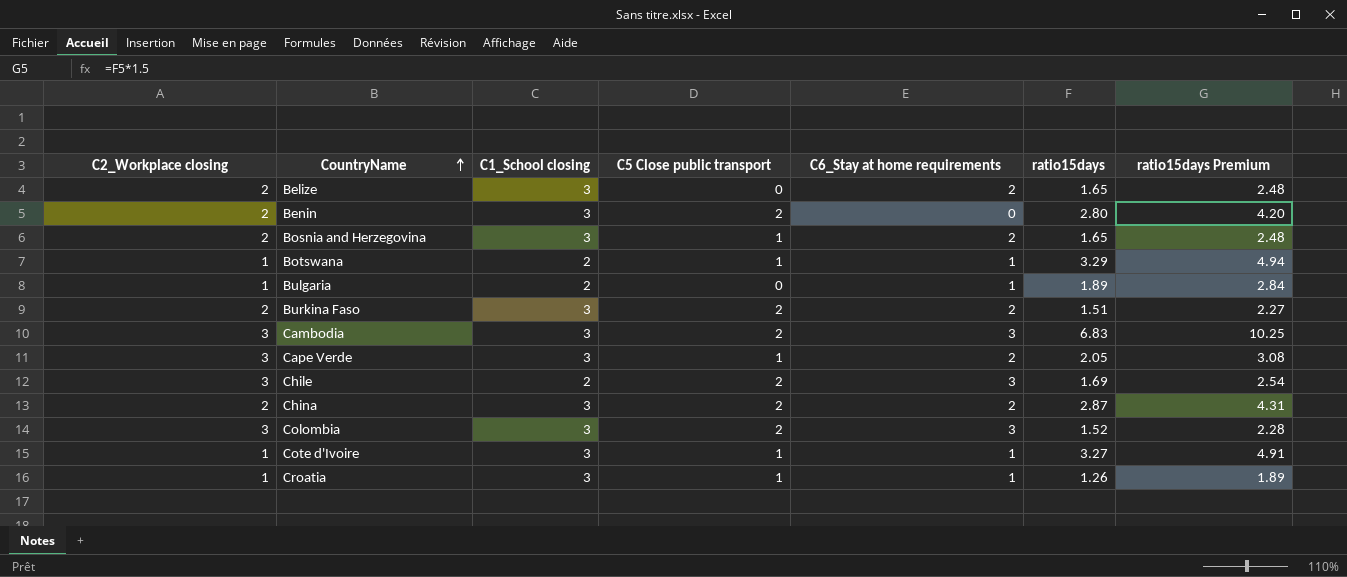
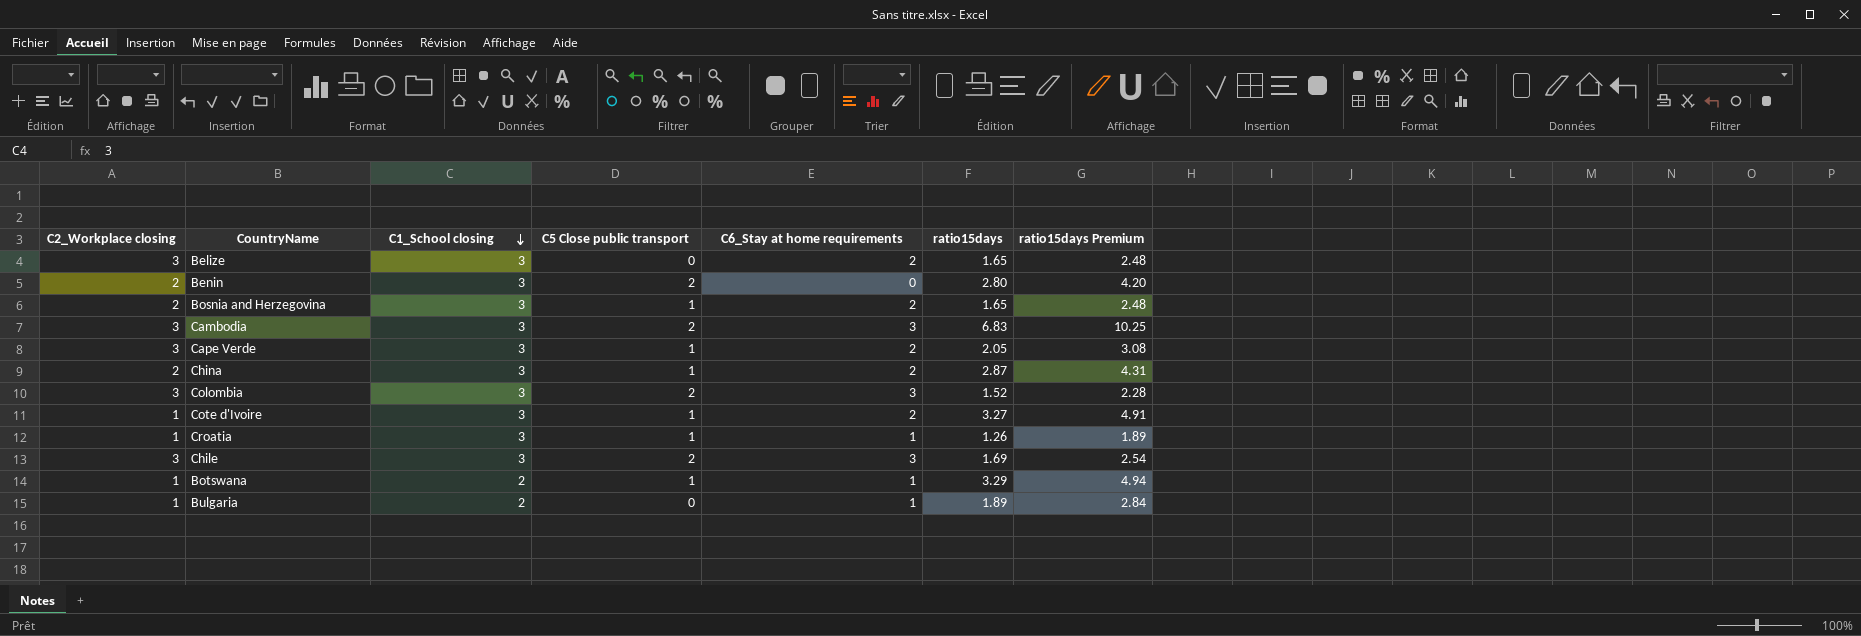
row order: CountryName ascending -> C1_School closing descending
row Burkina Faso: 2 | 3 | 2 | 2 | 1.51 | 2.27 -> none
Belize | C2_Workplace closing: 2 -> 3
China | C5 Close public transport: 2 -> 1
Cote d'Ivoire | C6_Stay at home requirements: 1 -> 2
Chile | C1_School closing: 2 -> 3

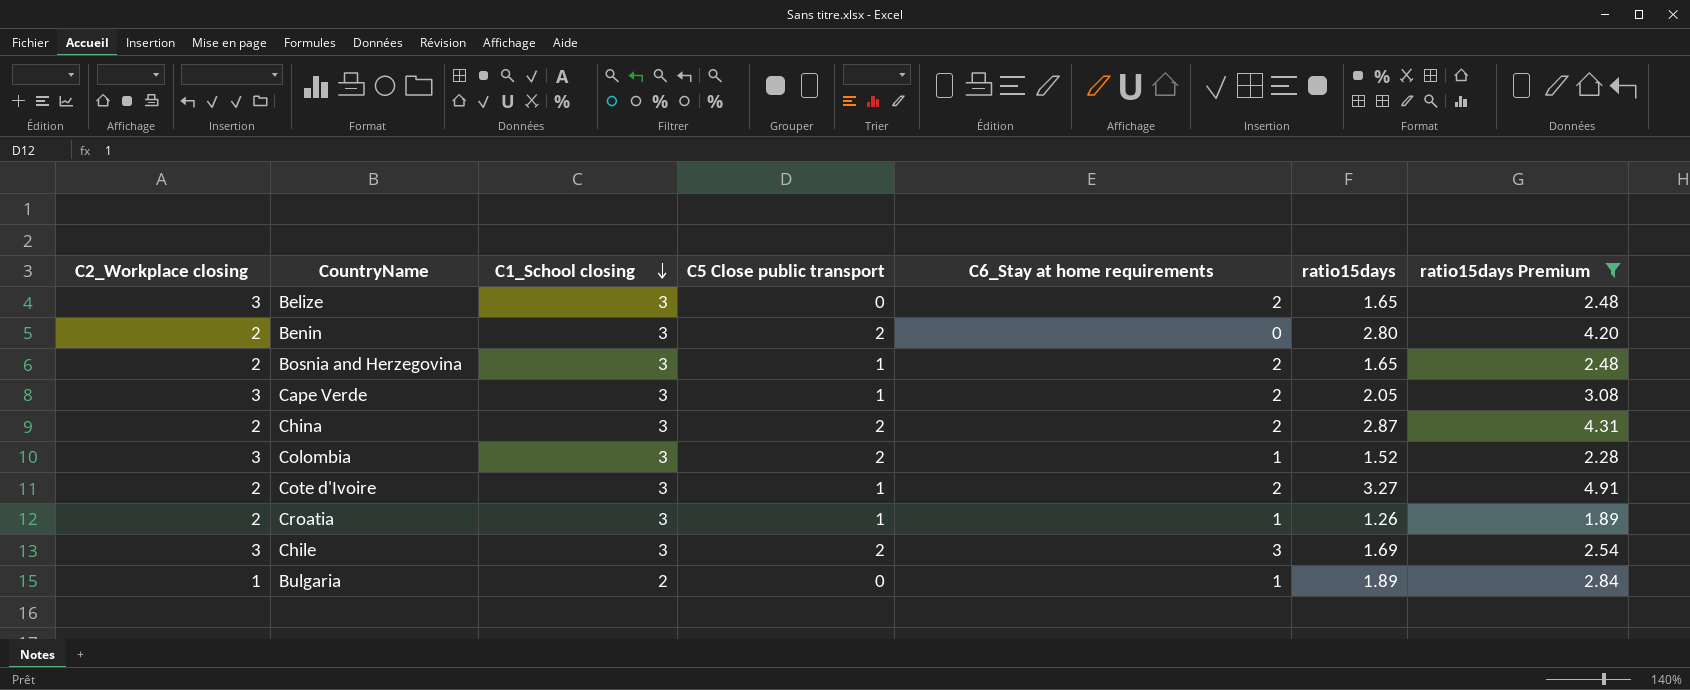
filter: none -> ratio15days Premium <= 4.91
China | C5 Close public transport: 1 -> 2
Colombia | C6_Stay at home requirements: 3 -> 1
Cote d'Ivoire | C2_Workplace closing: 1 -> 2
Croatia | C2_Workplace closing: 1 -> 2

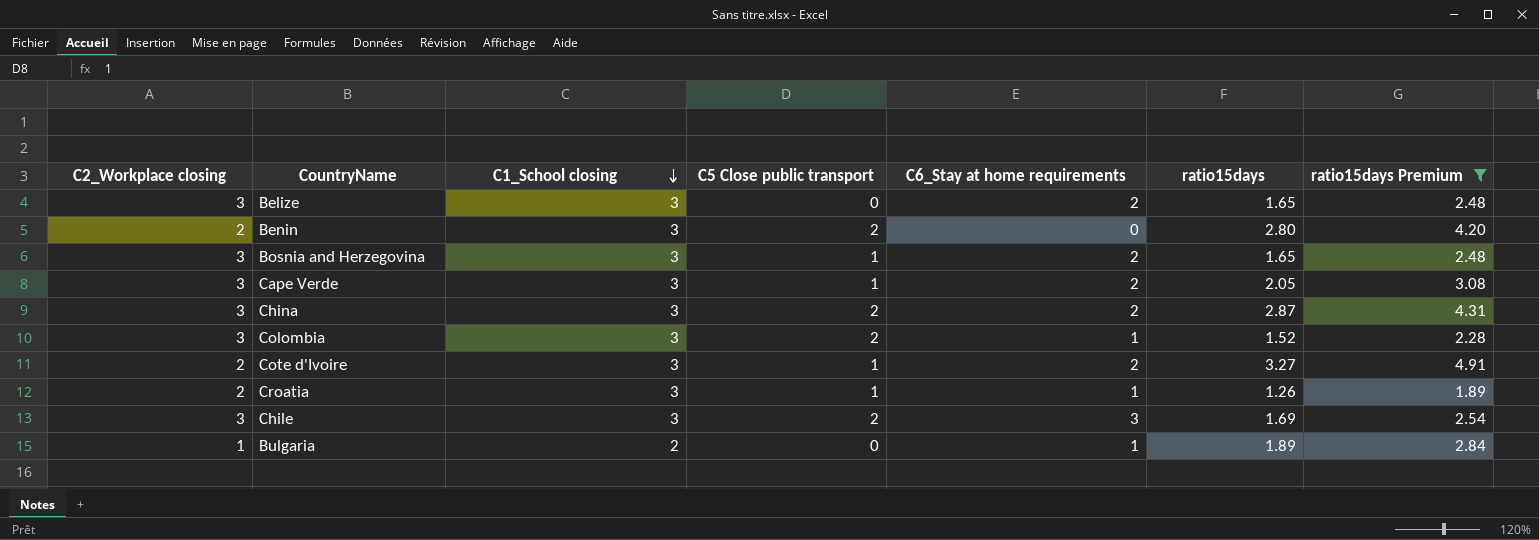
Bosnia and Herzegovina | C2_Workplace closing: 2 -> 3
China | C2_Workplace closing: 2 -> 3

